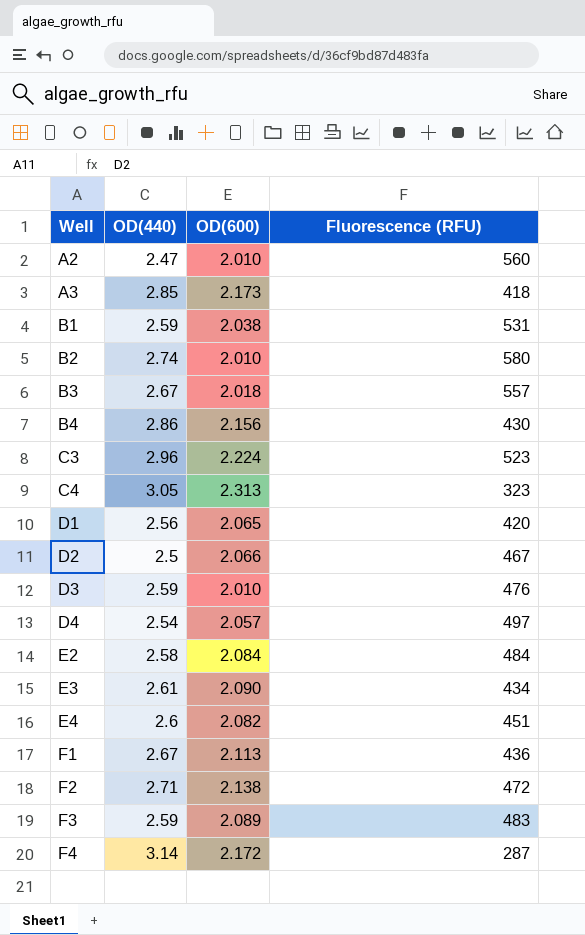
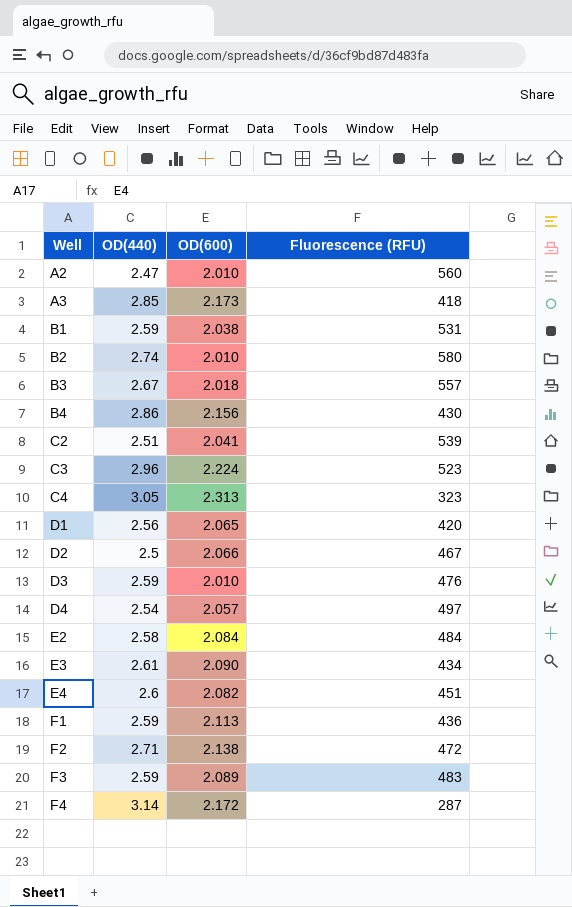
row C2: none -> 2.51 | 2.041 | 539
F1 | OD(440): 2.67 -> 2.59

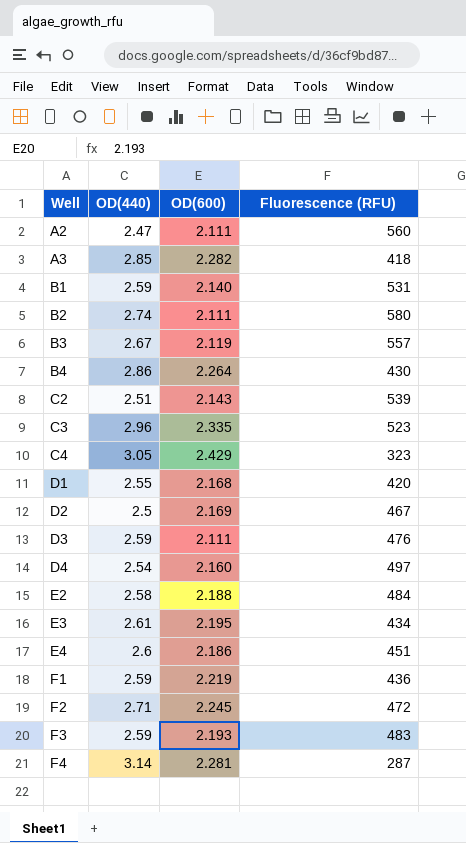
A2 | OD(600): 2.010 -> 2.111
A3 | OD(600): 2.173 -> 2.282
B1 | OD(600): 2.038 -> 2.140
B2 | OD(600): 2.010 -> 2.111
B3 | OD(600): 2.018 -> 2.119
B4 | OD(600): 2.156 -> 2.264
C2 | OD(600): 2.041 -> 2.143
C3 | OD(600): 2.224 -> 2.335
C4 | OD(600): 2.313 -> 2.429
D1 | OD(440): 2.56 -> 2.55
D1 | OD(600): 2.065 -> 2.168
D2 | OD(600): 2.066 -> 2.169
D3 | OD(600): 2.010 -> 2.111
D4 | OD(600): 2.057 -> 2.160
E2 | OD(600): 2.084 -> 2.188
E3 | OD(600): 2.090 -> 2.195
E4 | OD(600): 2.082 -> 2.186
F1 | OD(600): 2.113 -> 2.219
F2 | OD(600): 2.138 -> 2.245
F3 | OD(600): 2.089 -> 2.193
F4 | OD(600): 2.172 -> 2.281

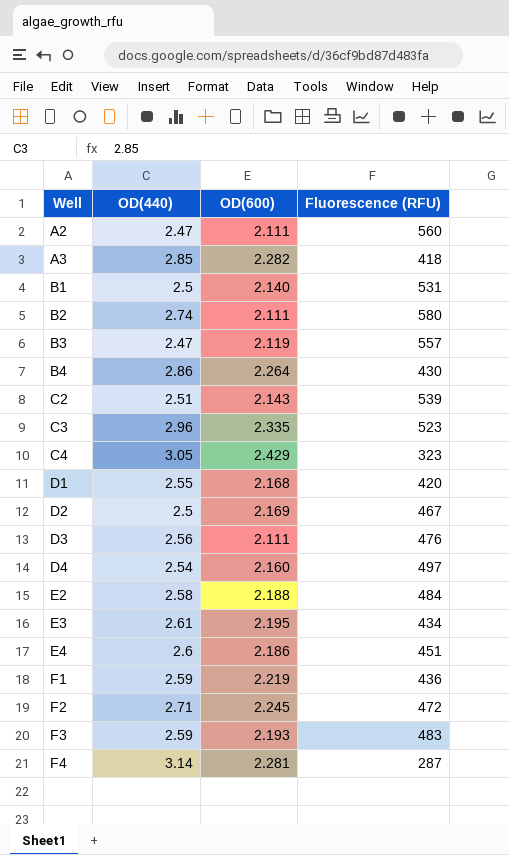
B1 | OD(440): 2.59 -> 2.5
B3 | OD(440): 2.67 -> 2.47
D3 | OD(440): 2.59 -> 2.56

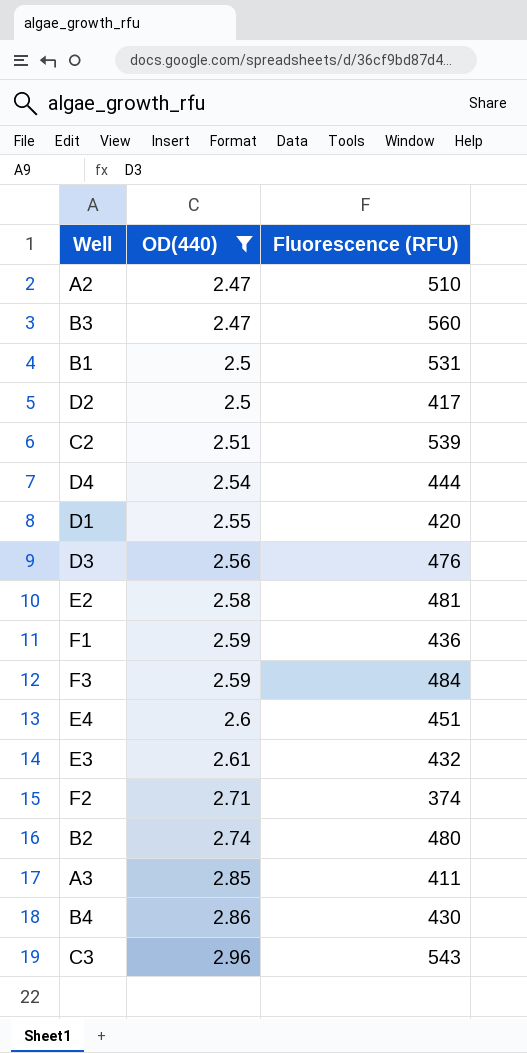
filter: none -> OD(440) <= 2.96
row order: Well ascending -> OD(440) ascending
column OD(600) | position: 3 -> none
A2 | Fluorescence (RFU): 560 -> 510
B3 | Fluorescence (RFU): 557 -> 560
D2 | Fluorescence (RFU): 467 -> 417
D4 | Fluorescence (RFU): 497 -> 444
E2 | Fluorescence (RFU): 484 -> 481
F3 | Fluorescence (RFU): 483 -> 484
E3 | Fluorescence (RFU): 434 -> 432
F2 | Fluorescence (RFU): 472 -> 374
B2 | Fluorescence (RFU): 580 -> 480
A3 | Fluorescence (RFU): 418 -> 411
C3 | Fluorescence (RFU): 523 -> 543

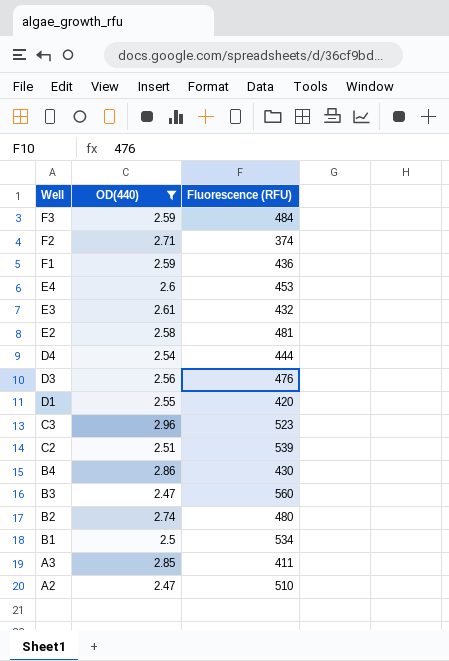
row order: OD(440) ascending -> Well descending
row D2: 2.5 | 417 -> none
E4 | Fluorescence (RFU): 451 -> 453
C3 | Fluorescence (RFU): 543 -> 523
B1 | Fluorescence (RFU): 531 -> 534

